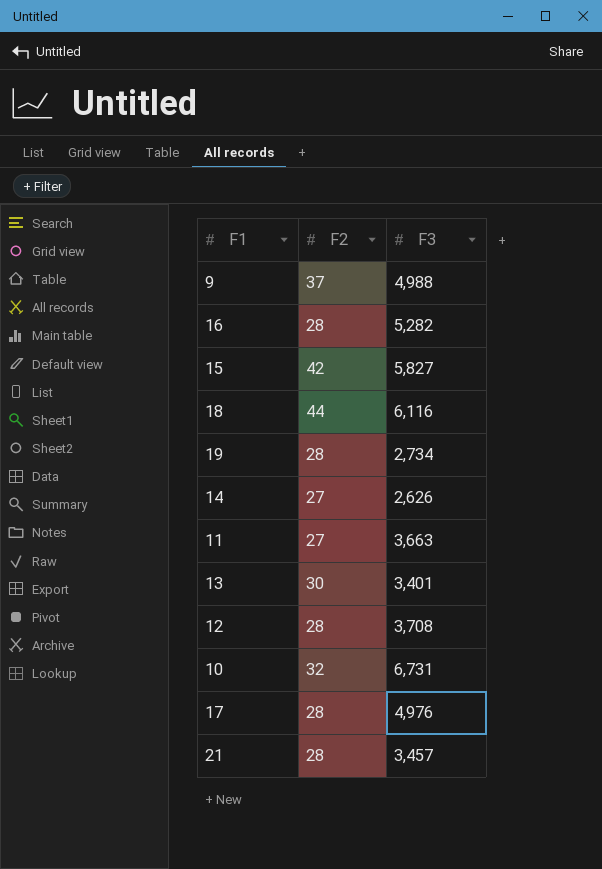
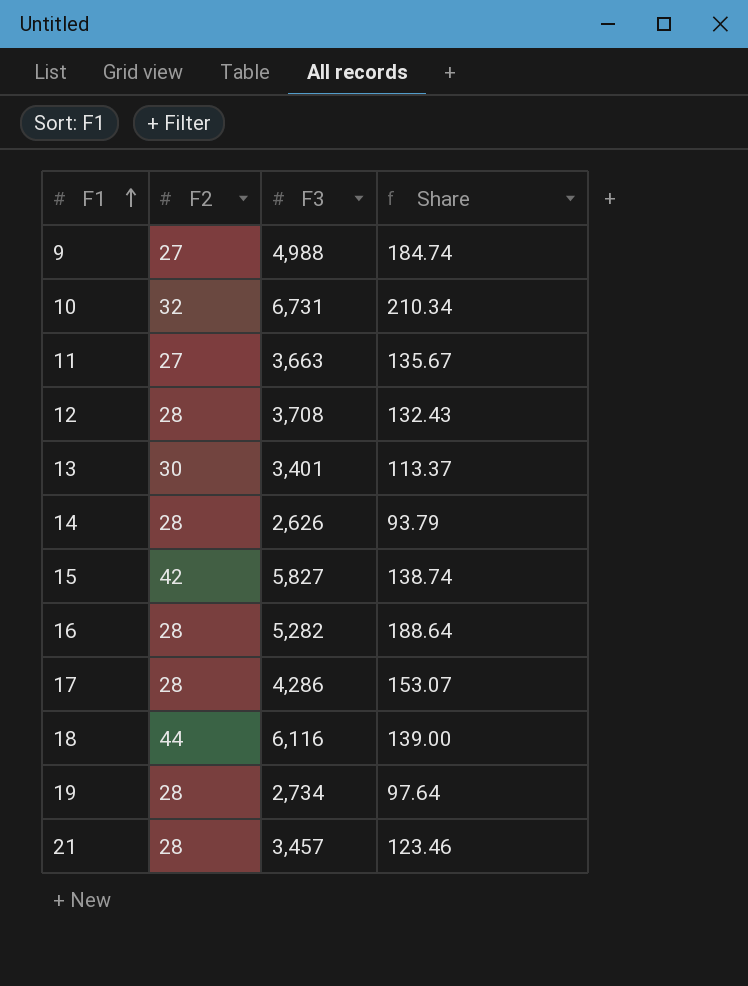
row order: none -> F1 ascending
column Share | formula: none -> [F3] / [F2]
9 | F2: 37 -> 27
14 | F2: 27 -> 28
17 | F3: 4,976 -> 4,286

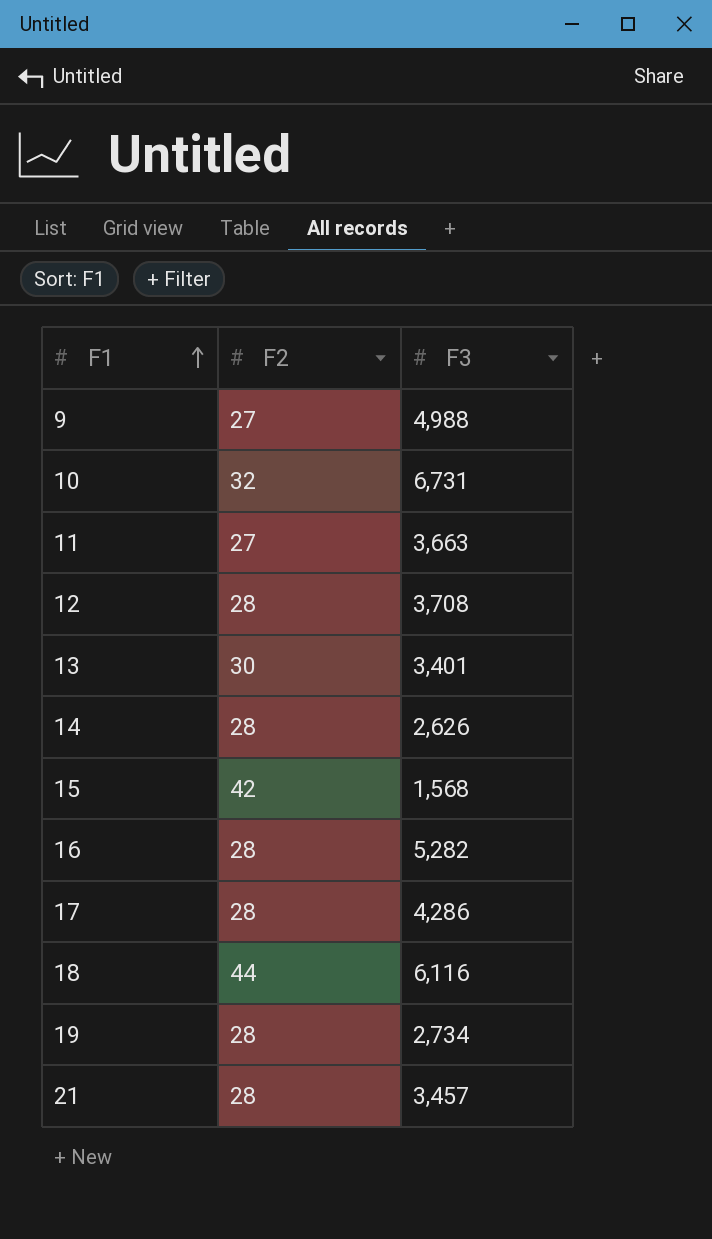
column Share | formula: [F3] / [F2] -> none
15 | F3: 5,827 -> 1,568

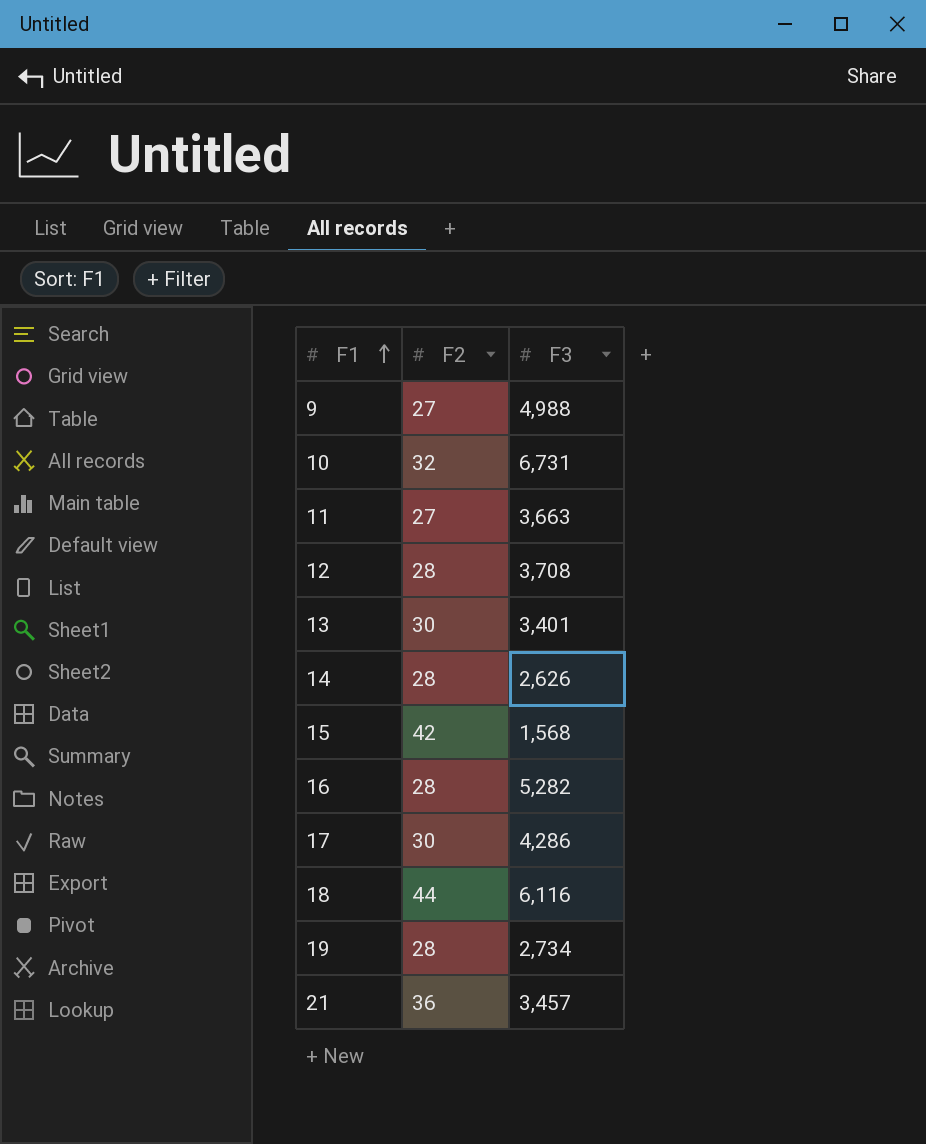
17 | F2: 28 -> 30
21 | F2: 28 -> 36

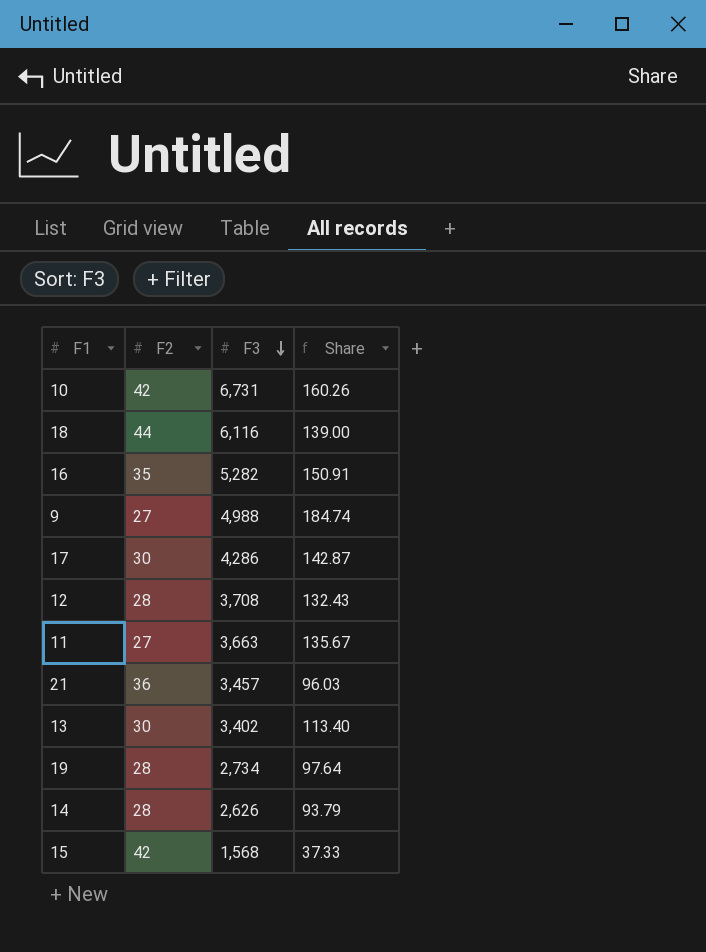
row order: F1 ascending -> F3 descending
column Share | formula: none -> [F3] / [F2]
10 | F2: 32 -> 42
16 | F2: 28 -> 35
13 | F3: 3,401 -> 3,402

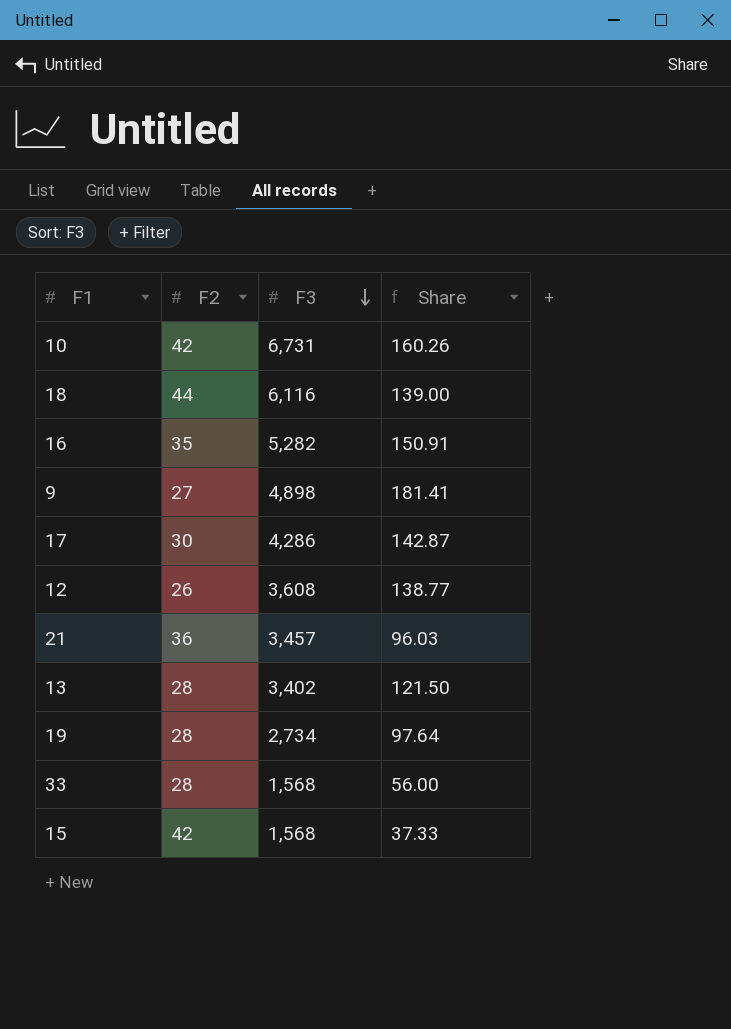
row 11: 27 | 3,663 | 135.67 -> none
row 14: 28 | 2,626 | 93.79 -> none
9 | F3: 4,988 -> 4,898
9 | Share: 184.74 -> 181.41
12 | F2: 28 -> 26
12 | F3: 3,708 -> 3,608
12 | Share: 132.43 -> 138.77
13 | F2: 30 -> 28
13 | Share: 113.40 -> 121.50
row 33: none -> 28 | 1,568 | 56.00

